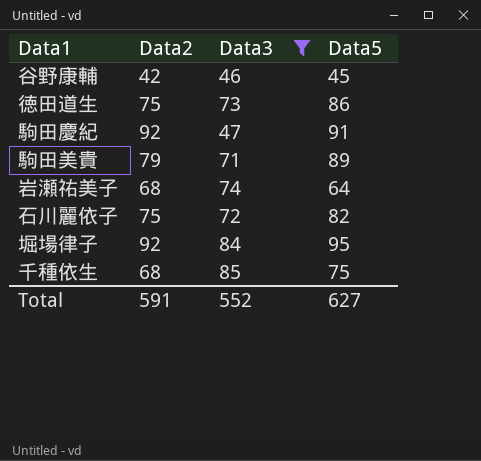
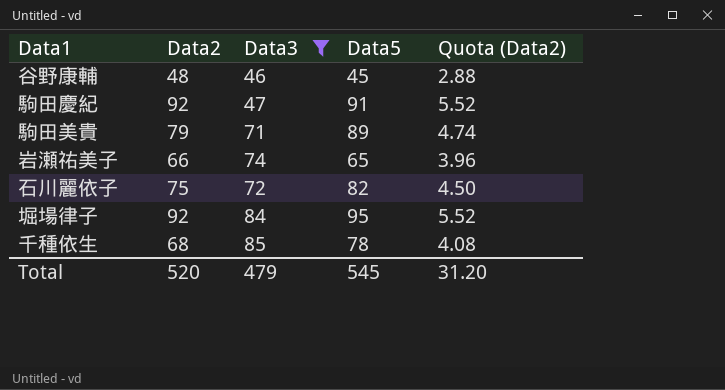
column Quota (Data2) | formula: none -> [Data2] * 0.06
row 徳田道生: 75 | 73 | 86 -> none
谷野康輔 | Data2: 42 -> 48
岩瀬祐美子 | Data2: 68 -> 66
岩瀬祐美子 | Data5: 64 -> 65
千種依生 | Data5: 75 -> 78
Total | Data2: 591 -> 520
Total | Data3: 552 -> 479
Total | Data5: 627 -> 545

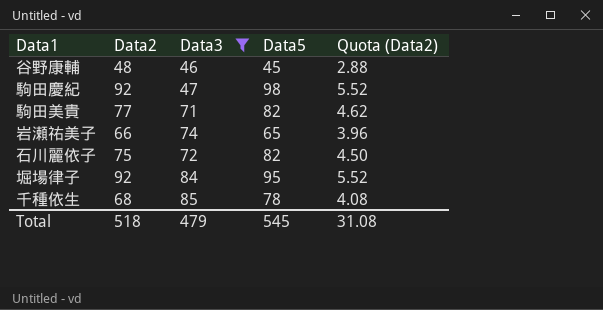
駒田慶紀 | Data5: 91 -> 98
駒田美貴 | Data2: 79 -> 77
駒田美貴 | Data5: 89 -> 82
駒田美貴 | Quota (Data2): 4.74 -> 4.62
Total | Data2: 520 -> 518
Total | Quota (Data2): 31.20 -> 31.08

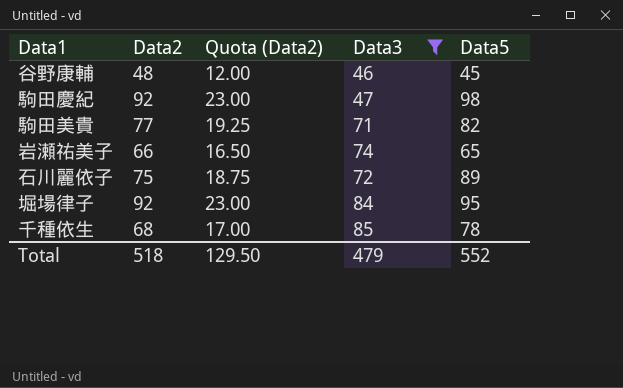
column Quota (Data2) | formula: [Data2] * 0.06 -> [Data2] * 0.25
column Quota (Data2) | position: 5 -> 3
石川麗依子 | Data5: 82 -> 89
Total | Quota (Data2): 31.08 -> 129.50
Total | Data5: 545 -> 552

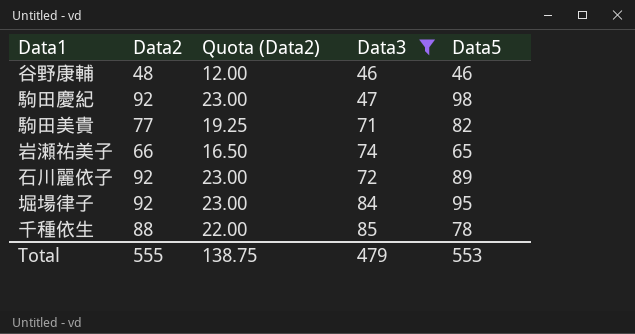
谷野康輔 | Data5: 45 -> 46
石川麗依子 | Data2: 75 -> 92
石川麗依子 | Quota (Data2): 18.75 -> 23.00
千種依生 | Data2: 68 -> 88
千種依生 | Quota (Data2): 17.00 -> 22.00
Total | Data2: 518 -> 555
Total | Quota (Data2): 129.50 -> 138.75
Total | Data5: 552 -> 553

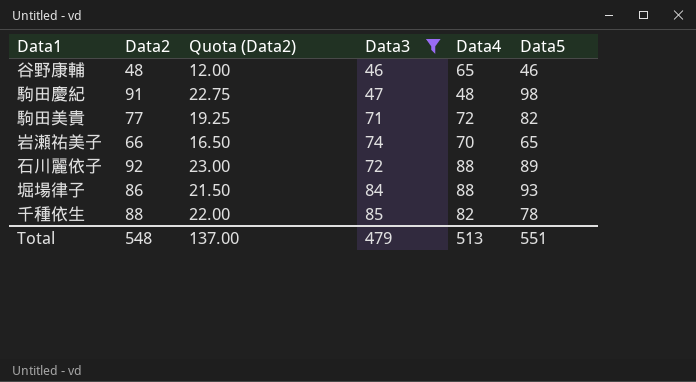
column Data4 | position: none -> 5
駒田慶紀 | Data2: 92 -> 91
駒田慶紀 | Quota (Data2): 23.00 -> 22.75
堀場律子 | Data2: 92 -> 86
堀場律子 | Quota (Data2): 23.00 -> 21.50
堀場律子 | Data5: 95 -> 93
Total | Data2: 555 -> 548
Total | Quota (Data2): 138.75 -> 137.00
Total | Data5: 553 -> 551

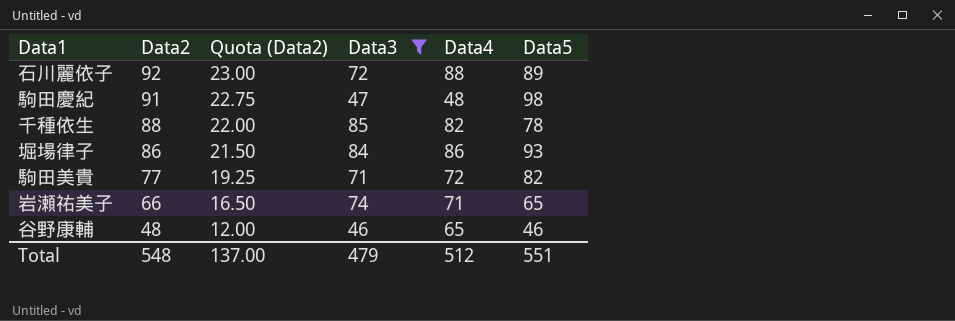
row order: none -> Data2 descending
堀場律子 | Data4: 88 -> 86
岩瀬祐美子 | Data4: 70 -> 71
Total | Data4: 513 -> 512

